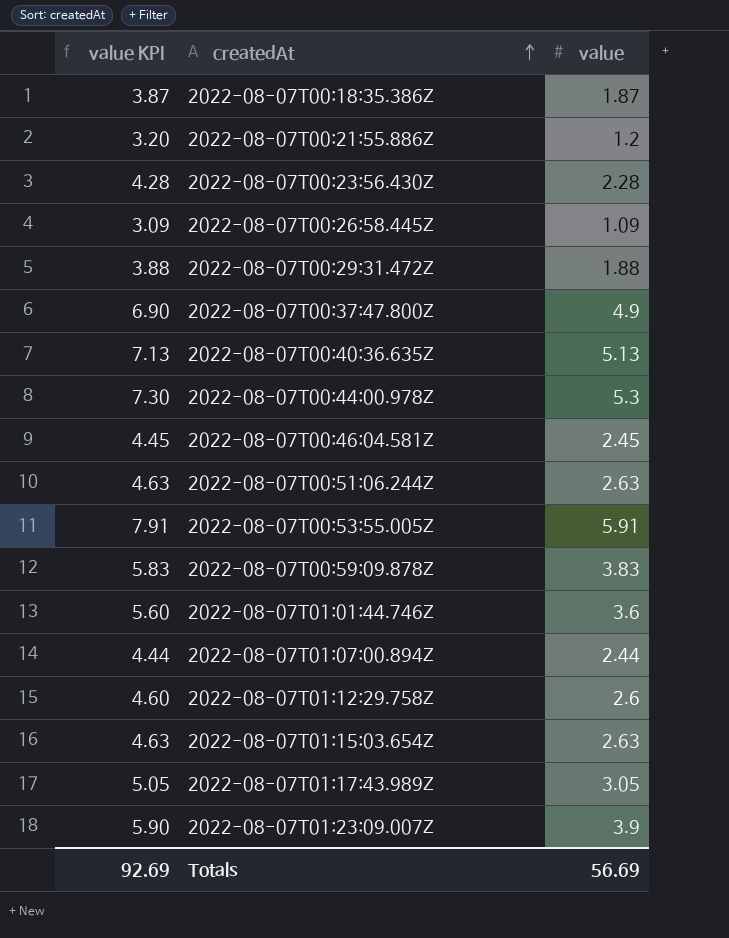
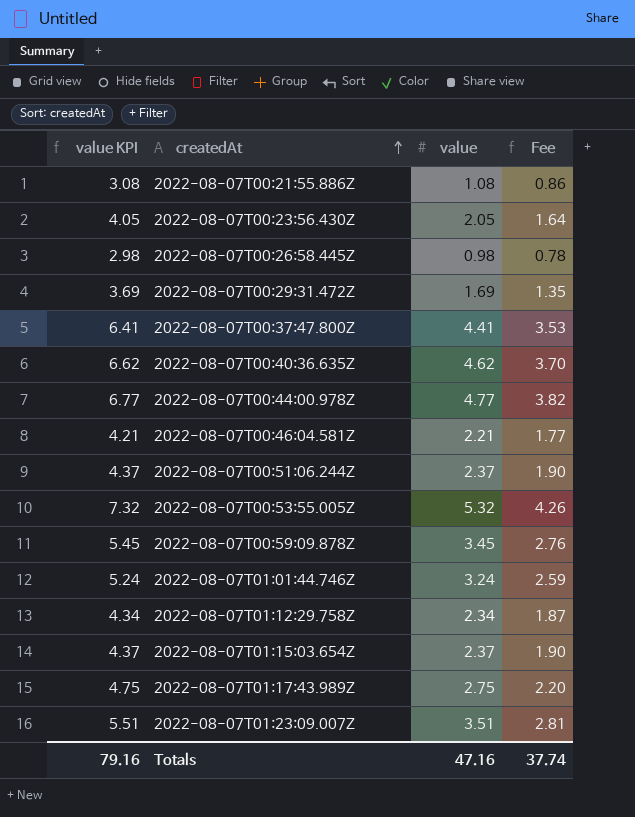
column Fee | formula: none -> [value] * 0.8
row 2022-08-07T00:18:35.386Z: 3.87 | 1.87 -> none
row 2022-08-07T01:07:00.894Z: 4.44 | 2.44 -> none
2022-08-07T00:21:55.886Z | value KPI: 3.20 -> 3.08
2022-08-07T00:21:55.886Z | value: 1.2 -> 1.08
2022-08-07T00:23:56.430Z | value KPI: 4.28 -> 4.05
2022-08-07T00:23:56.430Z | value: 2.28 -> 2.05
2022-08-07T00:26:58.445Z | value KPI: 3.09 -> 2.98
2022-08-07T00:26:58.445Z | value: 1.09 -> 0.98
2022-08-07T00:29:31.472Z | value KPI: 3.88 -> 3.69
2022-08-07T00:29:31.472Z | value: 1.88 -> 1.69
2022-08-07T00:37:47.800Z | value KPI: 6.90 -> 6.41
2022-08-07T00:37:47.800Z | value: 4.9 -> 4.41
2022-08-07T00:40:36.635Z | value KPI: 7.13 -> 6.62
2022-08-07T00:40:36.635Z | value: 5.13 -> 4.62
2022-08-07T00:44:00.978Z | value KPI: 7.30 -> 6.77
2022-08-07T00:44:00.978Z | value: 5.3 -> 4.77
2022-08-07T00:46:04.581Z | value KPI: 4.45 -> 4.21
2022-08-07T00:46:04.581Z | value: 2.45 -> 2.21
2022-08-07T00:51:06.244Z | value KPI: 4.63 -> 4.37
2022-08-07T00:51:06.244Z | value: 2.63 -> 2.37
2022-08-07T00:53:55.005Z | value KPI: 7.91 -> 7.32
2022-08-07T00:53:55.005Z | value: 5.91 -> 5.32
2022-08-07T00:59:09.878Z | value KPI: 5.83 -> 5.45
2022-08-07T00:59:09.878Z | value: 3.83 -> 3.45
2022-08-07T01:01:44.746Z | value KPI: 5.60 -> 5.24
2022-08-07T01:01:44.746Z | value: 3.6 -> 3.24
2022-08-07T01:12:29.758Z | value KPI: 4.60 -> 4.34
2022-08-07T01:12:29.758Z | value: 2.6 -> 2.34
2022-08-07T01:15:03.654Z | value KPI: 4.63 -> 4.37
2022-08-07T01:15:03.654Z | value: 2.63 -> 2.37
2022-08-07T01:17:43.989Z | value KPI: 5.05 -> 4.75
2022-08-07T01:17:43.989Z | value: 3.05 -> 2.75
2022-08-07T01:23:09.007Z | value KPI: 5.90 -> 5.51
2022-08-07T01:23:09.007Z | value: 3.9 -> 3.51
Totals | value KPI: 92.69 -> 79.16
Totals | value: 56.69 -> 47.16

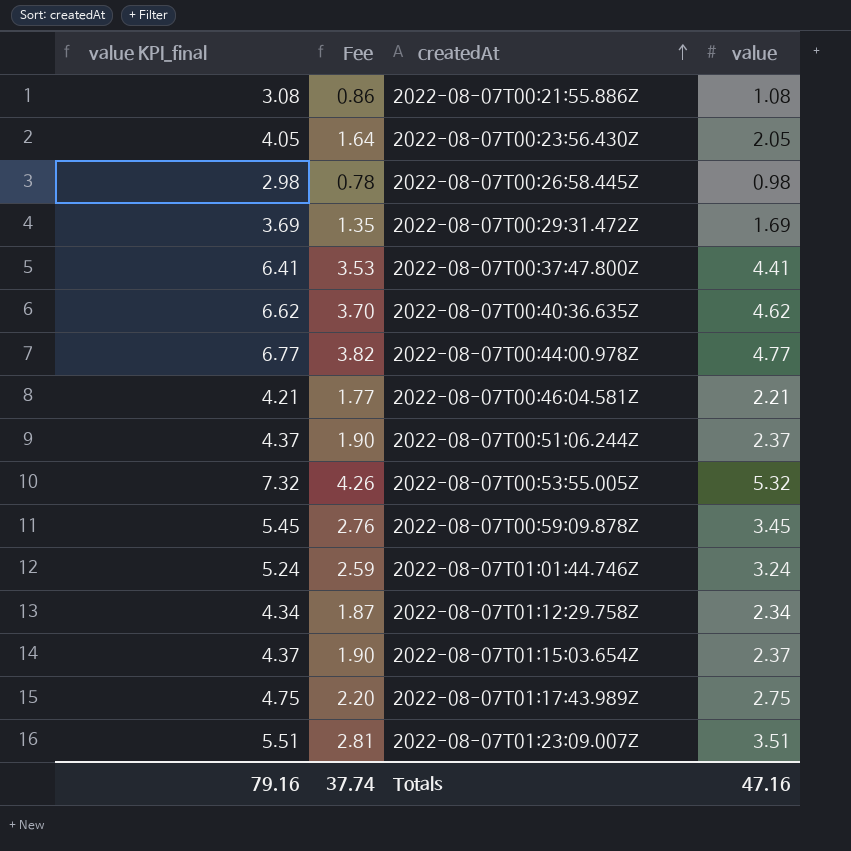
column name: value KPI -> value KPI_final
column Fee | position: 4 -> 2

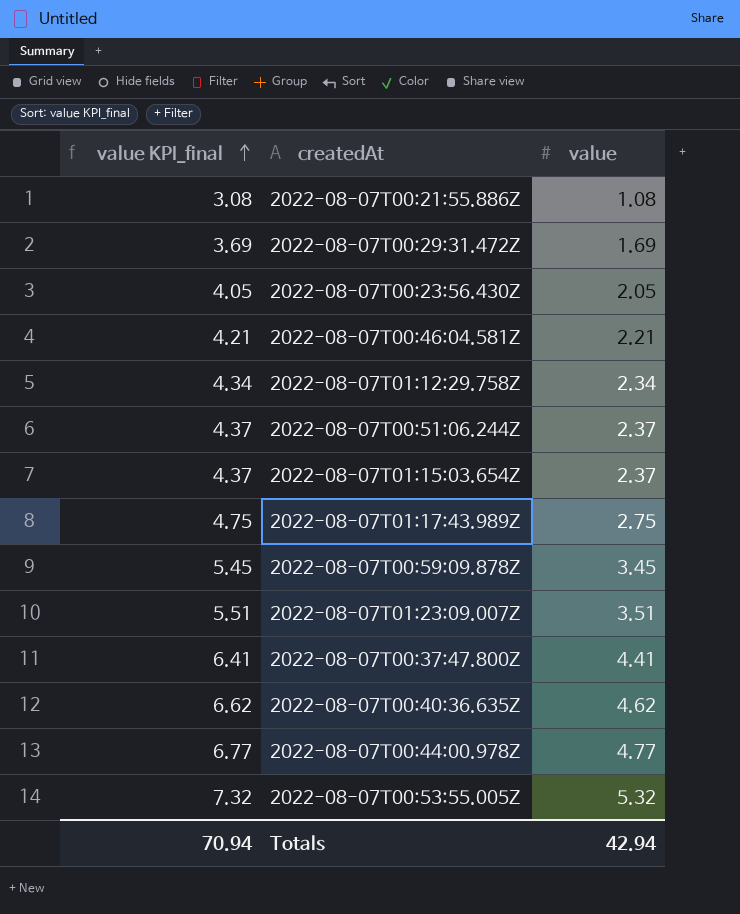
row order: createdAt ascending -> value KPI_final ascending
column Fee | formula: [value] * 0.8 -> none
row 2022-08-07T00:26:58.445Z: 2.98 | 0.78 | 0.98 -> none
row 2022-08-07T01:01:44.746Z: 5.24 | 2.59 | 3.24 -> none
Totals | value KPI_final: 79.16 -> 70.94
Totals | value: 47.16 -> 42.94

